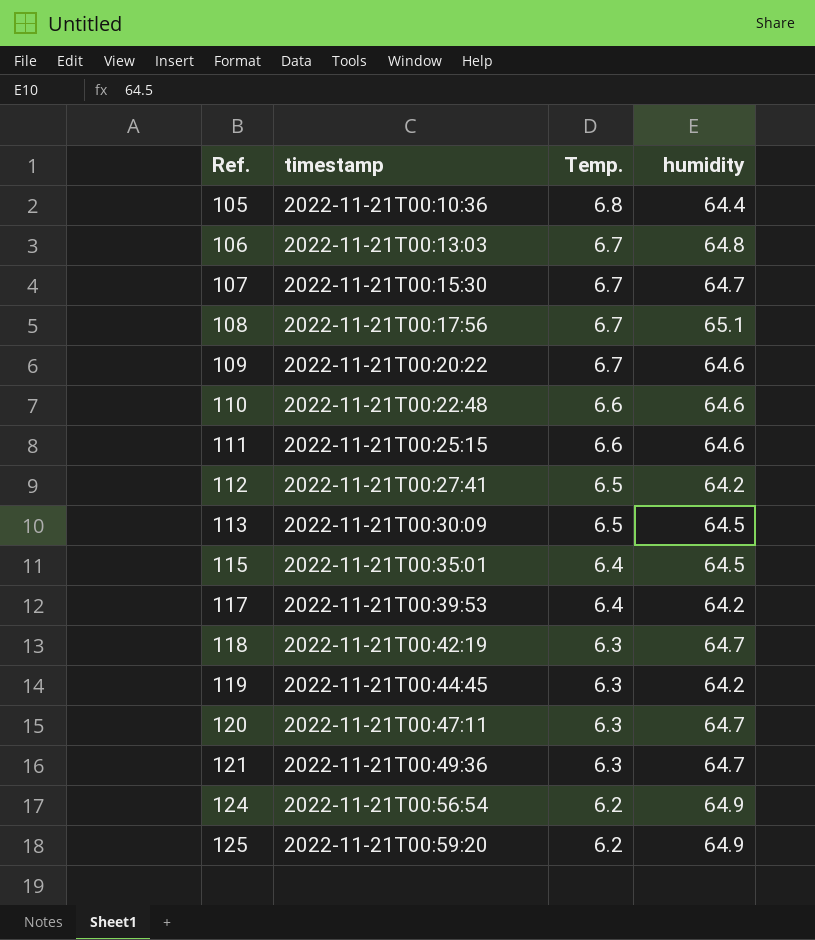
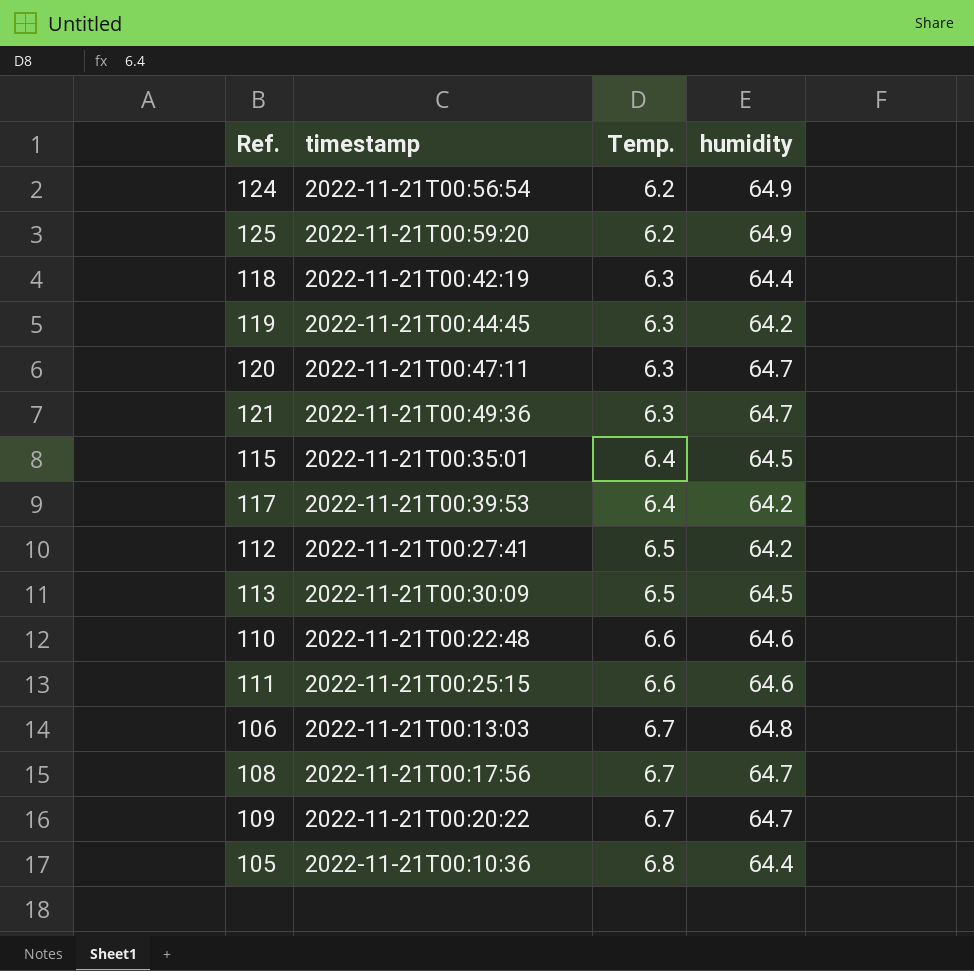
row order: Ref. ascending -> Temp. ascending
row 107: 2022-11-21T00:15:30 | 6.7 | 64.7 -> none
118 | humidity: 64.7 -> 64.4
108 | humidity: 65.1 -> 64.7
109 | humidity: 64.6 -> 64.7

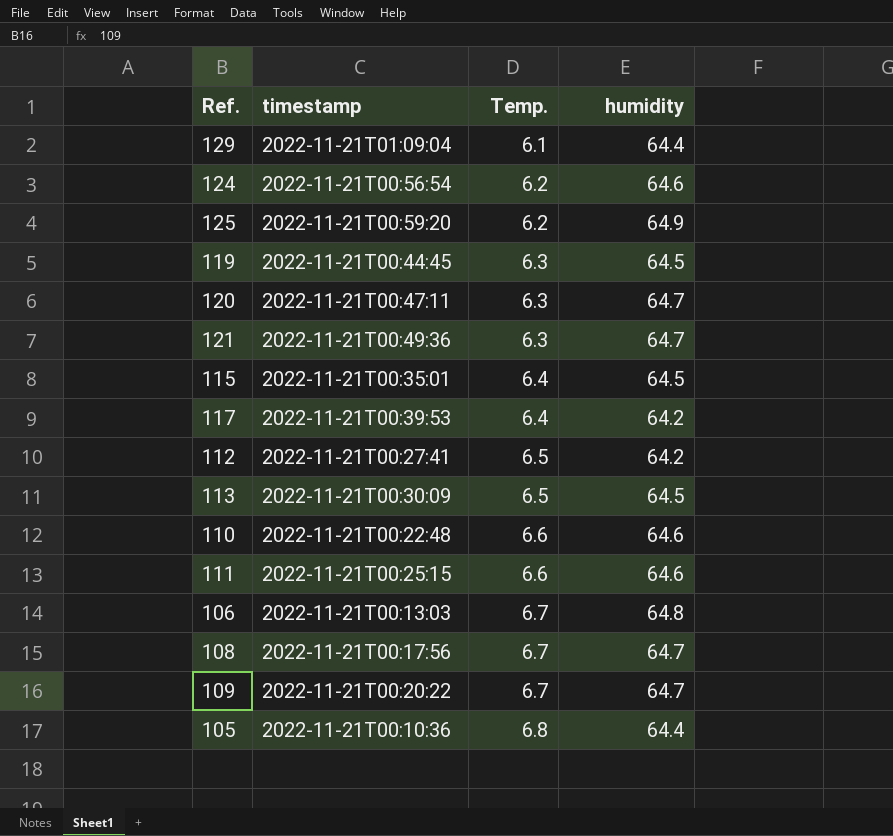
row 118: 2022-11-21T00:42:19 | 6.3 | 64.4 -> none
row 129: none -> 2022-11-21T01:09:04 | 6.1 | 64.4
124 | humidity: 64.9 -> 64.6
119 | humidity: 64.2 -> 64.5

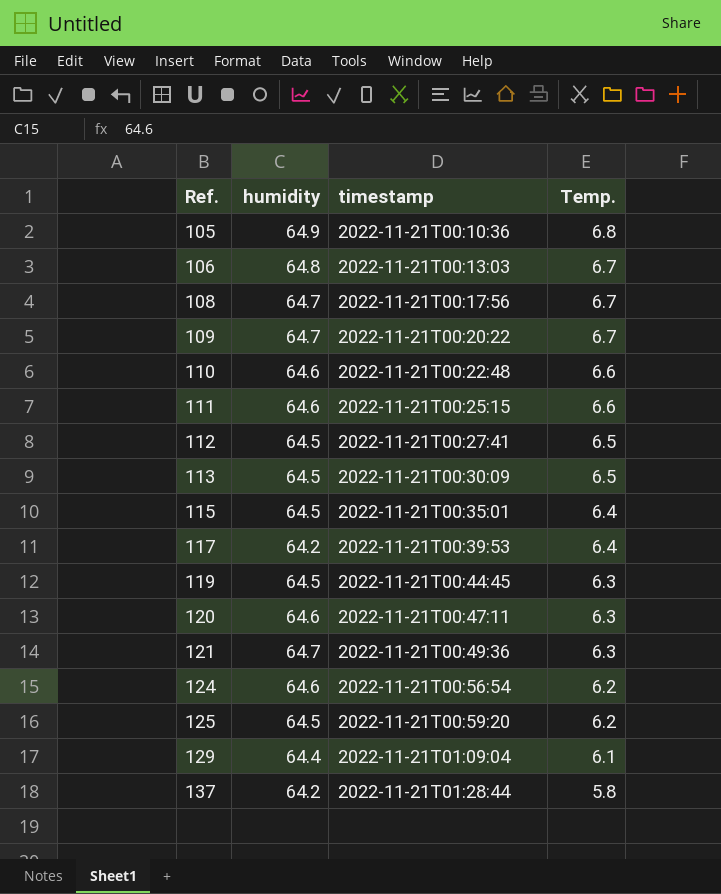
row order: Temp. ascending -> Ref. ascending
column humidity | position: 4 -> 2
105 | humidity: 64.4 -> 64.9
112 | humidity: 64.2 -> 64.5
120 | humidity: 64.7 -> 64.6
125 | humidity: 64.9 -> 64.5
row 137: none -> 64.2 | 2022-11-21T01:28:44 | 5.8

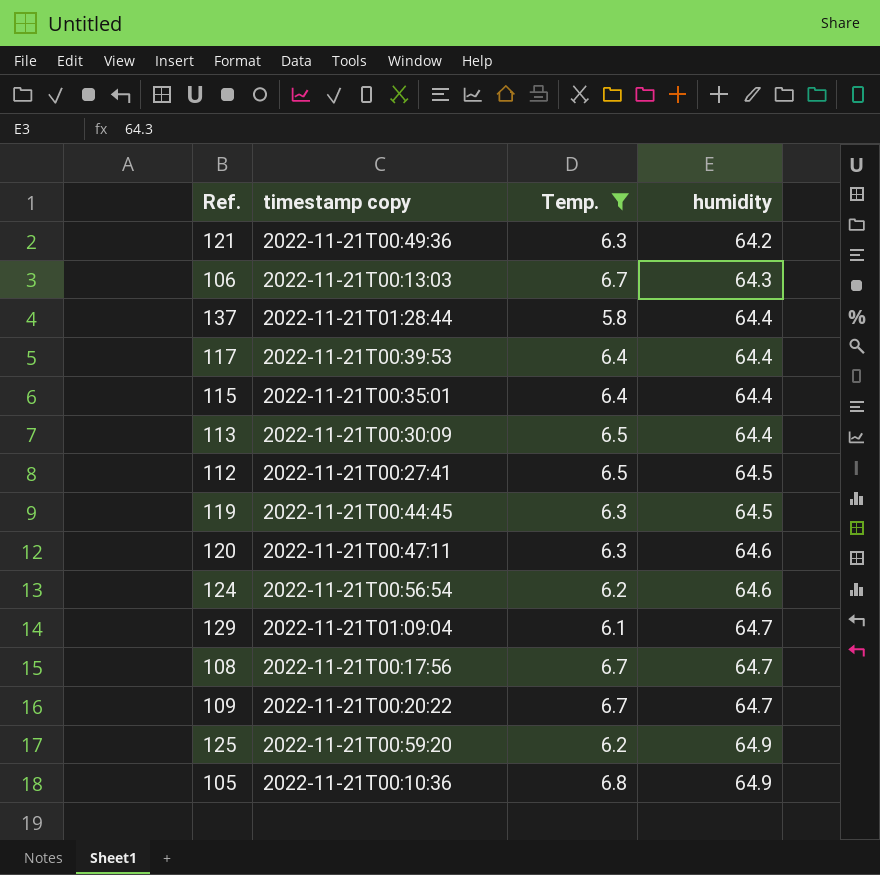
filter: none -> Temp. != 6.6
row order: Ref. ascending -> humidity ascending
column name: timestamp -> timestamp copy
column humidity | position: 2 -> 4
121 | humidity: 64.7 -> 64.2
106 | humidity: 64.8 -> 64.3
137 | humidity: 64.2 -> 64.4
117 | humidity: 64.2 -> 64.4
115 | humidity: 64.5 -> 64.4
113 | humidity: 64.5 -> 64.4
129 | humidity: 64.4 -> 64.7
125 | humidity: 64.5 -> 64.9

